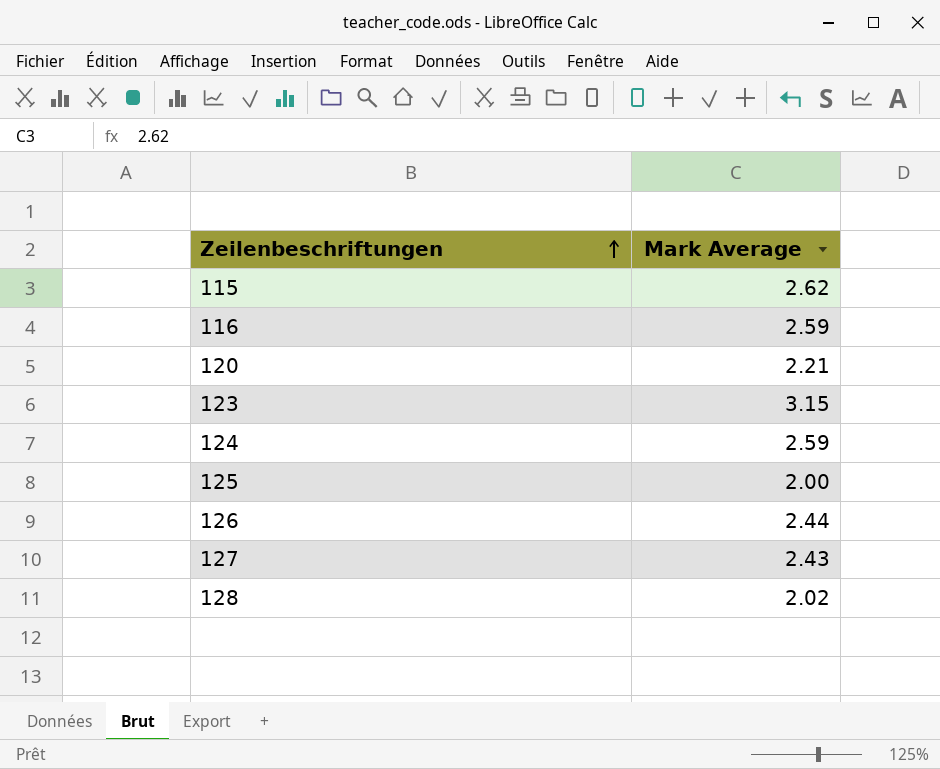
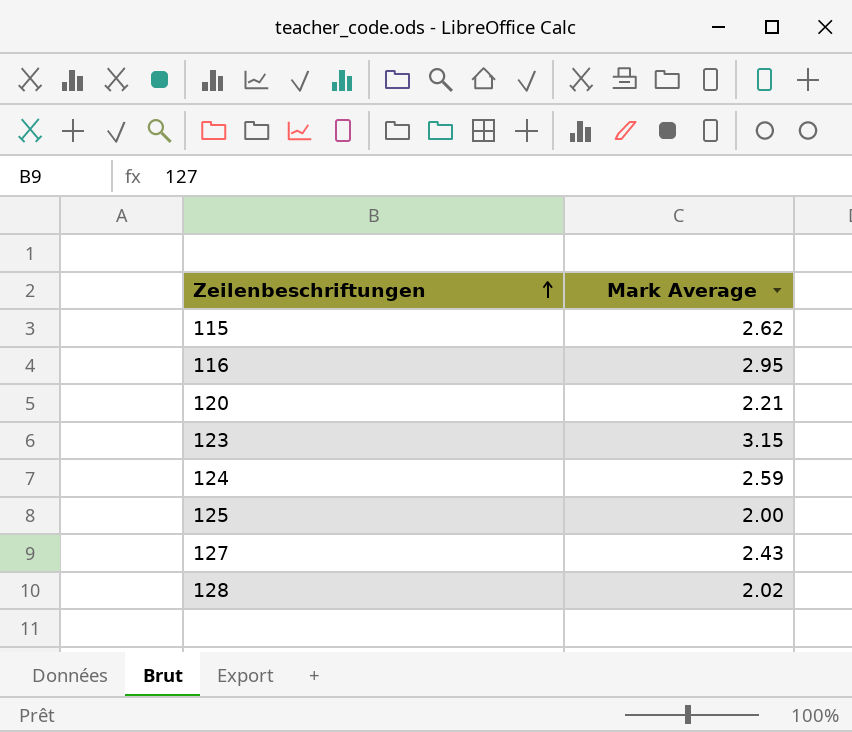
row 126: 2.44 -> none
116 | Mark Average: 2.59 -> 2.95

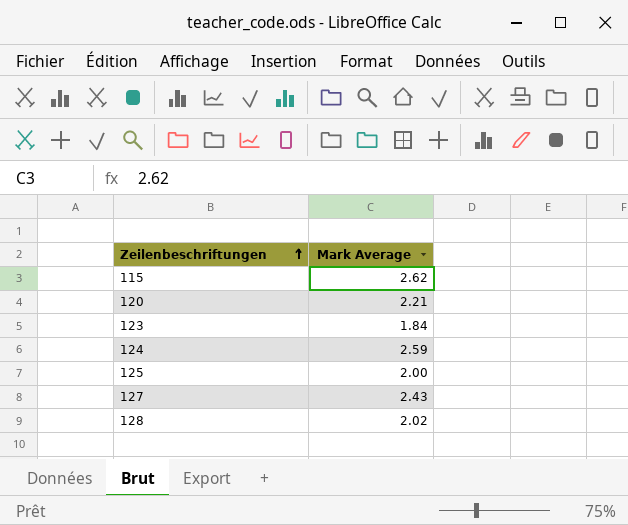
row 116: 2.95 -> none
123 | Mark Average: 3.15 -> 1.84

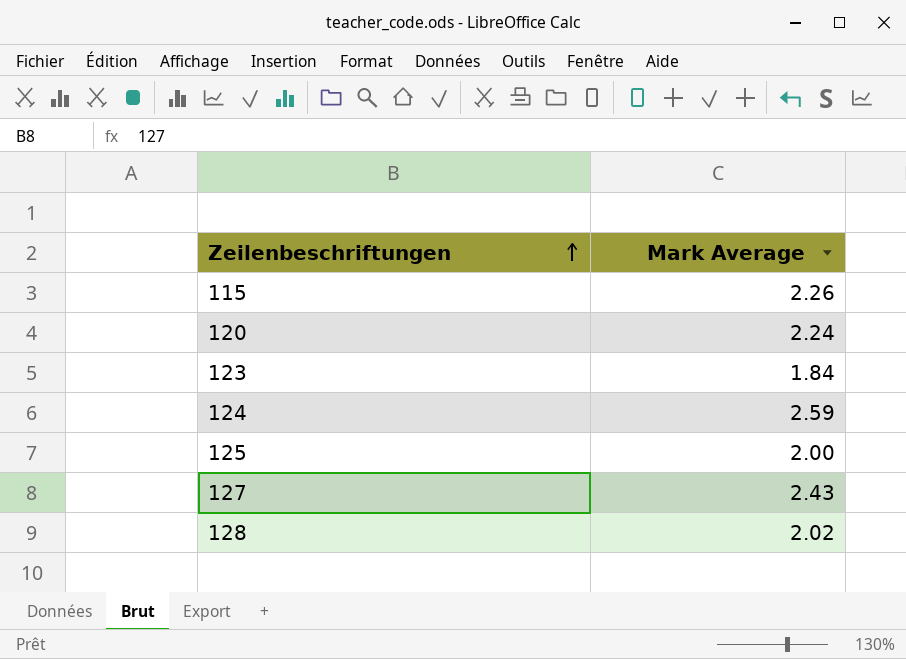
115 | Mark Average: 2.62 -> 2.26
120 | Mark Average: 2.21 -> 2.24

